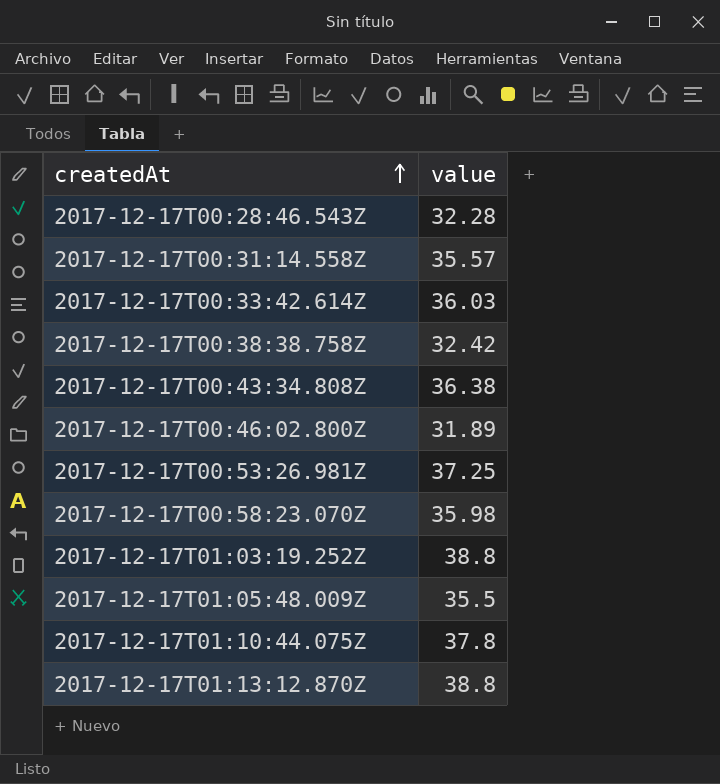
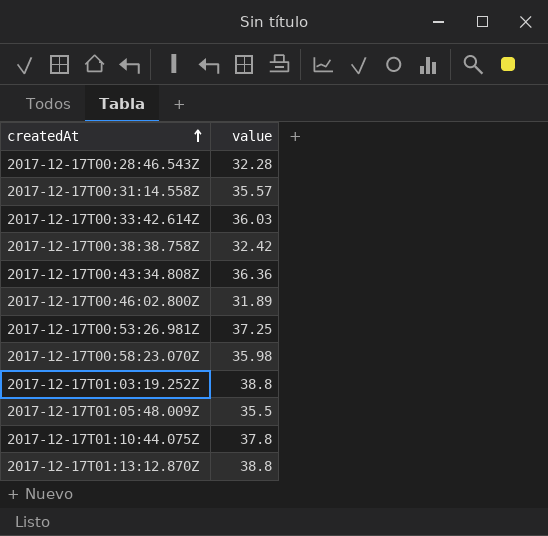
2017-12-17T00:43:34.808Z | value: 36.38 -> 36.36

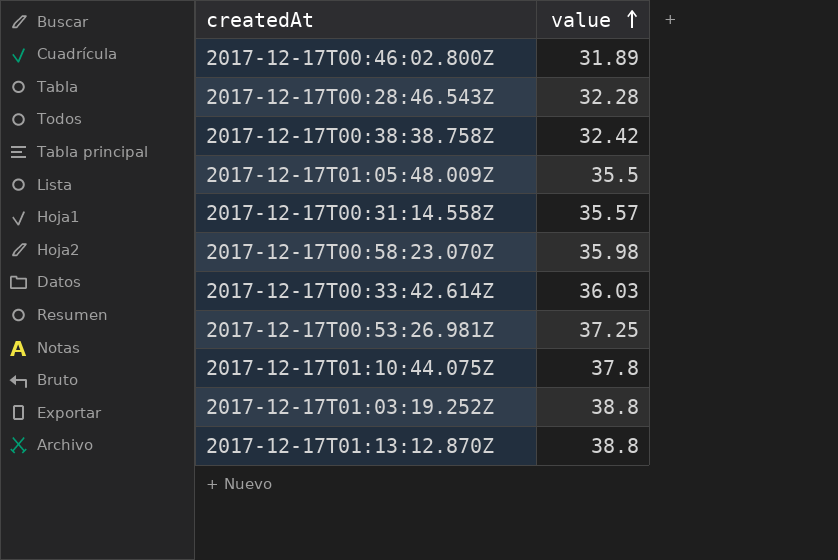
row order: createdAt ascending -> value ascending
row 2017-12-17T00:43:34.808Z: 36.36 -> none

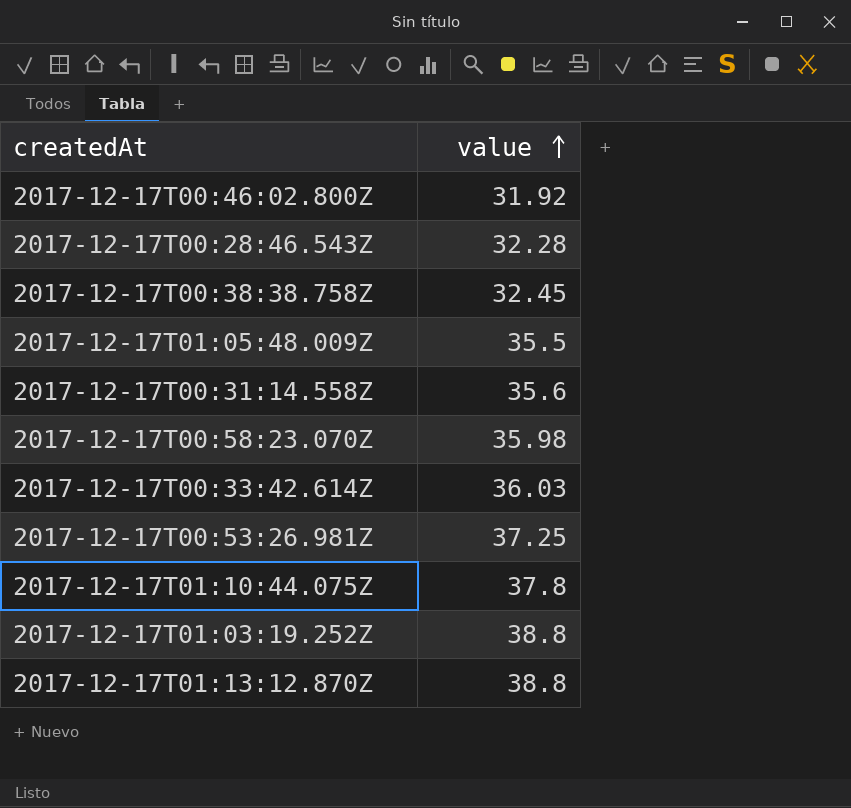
2017-12-17T00:46:02.800Z | value: 31.89 -> 31.92
2017-12-17T00:38:38.758Z | value: 32.42 -> 32.45
2017-12-17T00:31:14.558Z | value: 35.57 -> 35.6

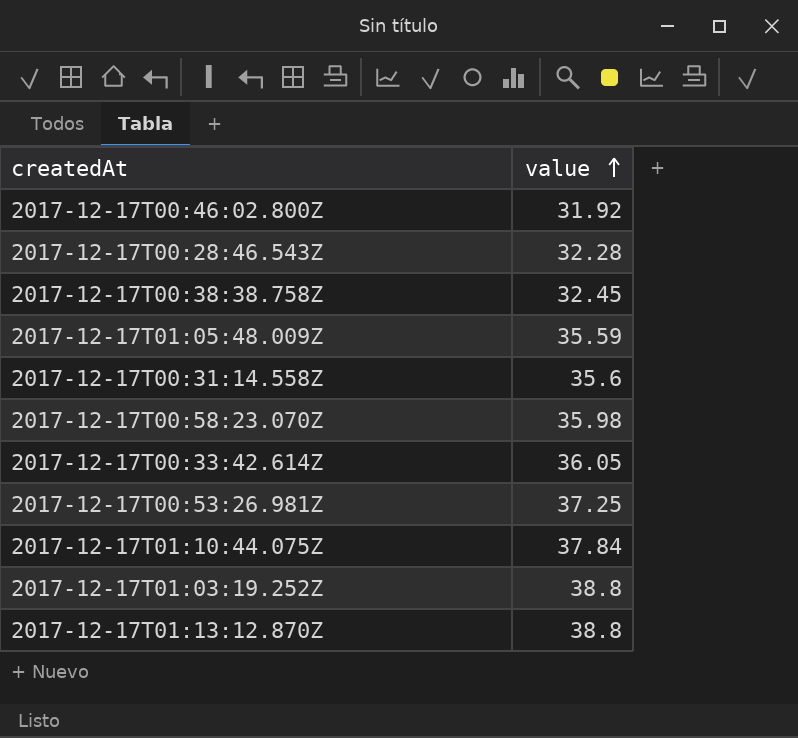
2017-12-17T01:05:48.009Z | value: 35.5 -> 35.59
2017-12-17T00:33:42.614Z | value: 36.03 -> 36.05
2017-12-17T01:10:44.075Z | value: 37.8 -> 37.84

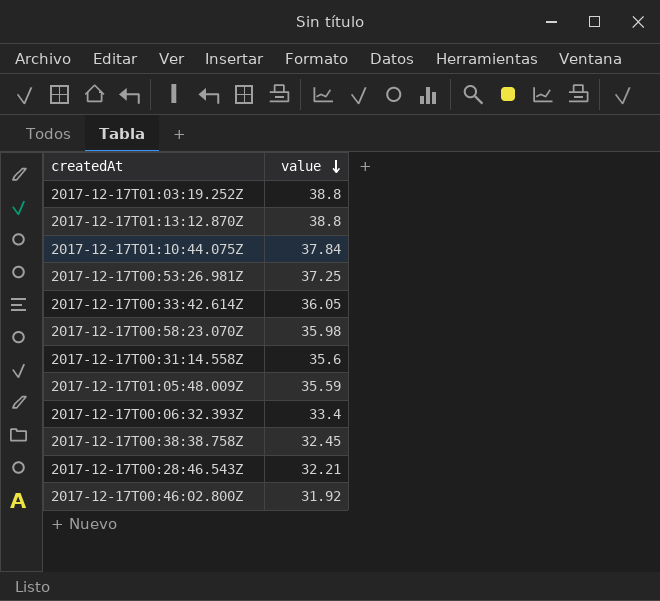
row order: value ascending -> value descending
row 2017-12-17T00:06:32.393Z: none -> 33.4
2017-12-17T00:28:46.543Z | value: 32.28 -> 32.21

